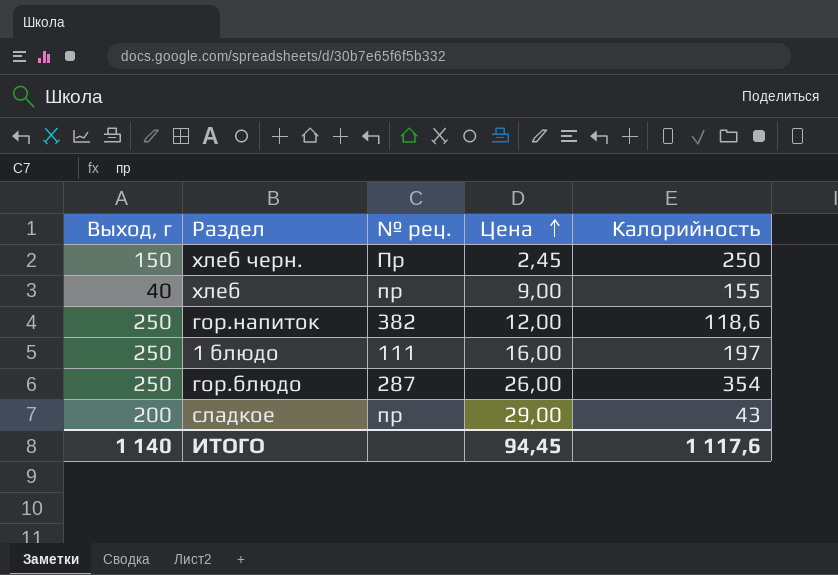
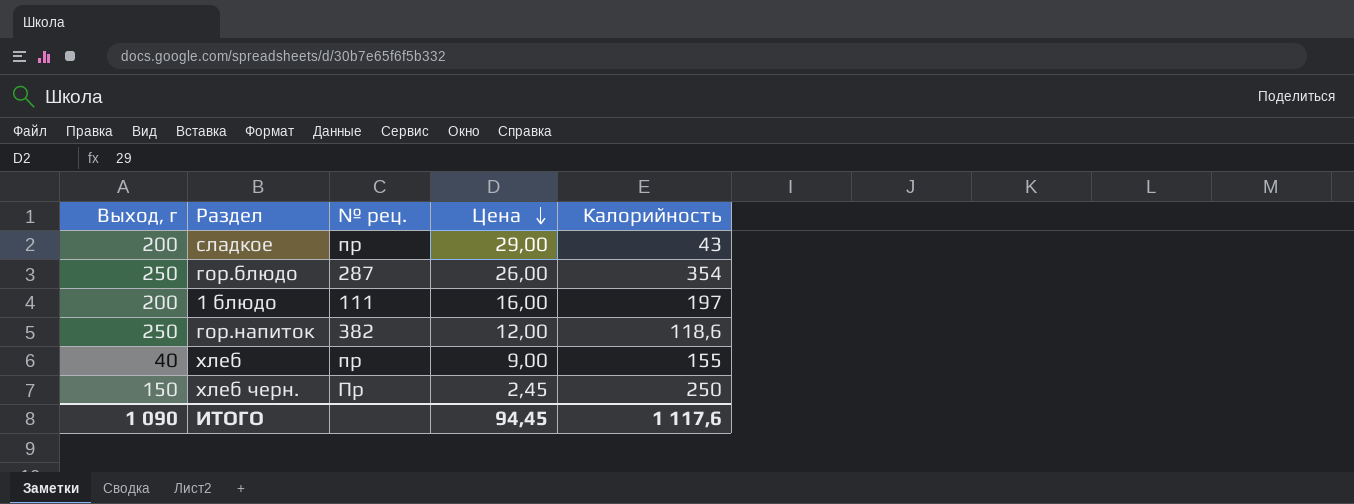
row order: Цена ascending -> Цена descending
1 блюдо | Выход, г: 250 -> 200
ИТОГО | Выход, г: 1 140 -> 1 090

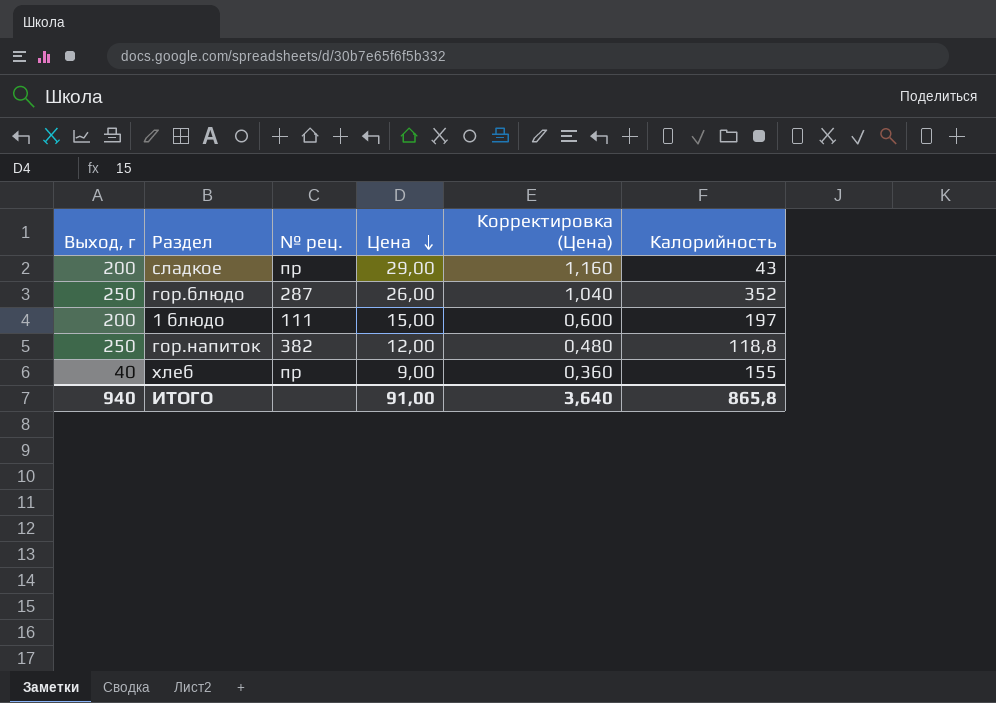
column Корректировка (Цена) | formula: none -> [Цена] * 0,04
row хлеб черн.: 150 | Пр | 2,45 | 250 -> none
гор.блюдо | Калорийность: 354 -> 352
1 блюдо | Цена: 16,00 -> 15,00
гор.напиток | Калорийность: 118,6 -> 118,8
ИТОГО | Выход, г: 1 090 -> 940
ИТОГО | Цена: 94,45 -> 91,00
ИТОГО | Калорийность: 1 117,6 -> 865,8

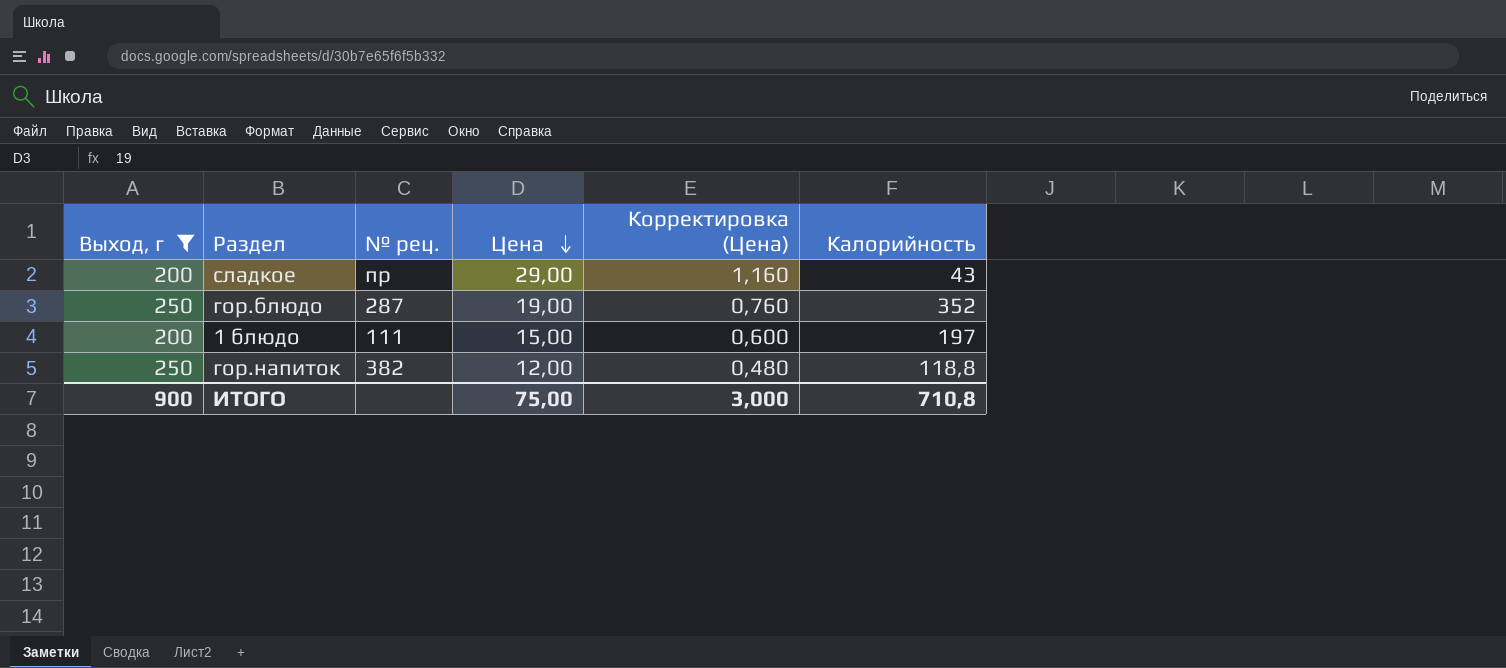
filter: none -> Выход, г != 40
гор.блюдо | Цена: 26,00 -> 19,00
гор.блюдо | Корректировка (Цена): 1,040 -> 0,760
ИТОГО | Выход, г: 940 -> 900
ИТОГО | Цена: 91,00 -> 75,00
ИТОГО | Корректировка (Цена): 3,640 -> 3,000
ИТОГО | Калорийность: 865,8 -> 710,8

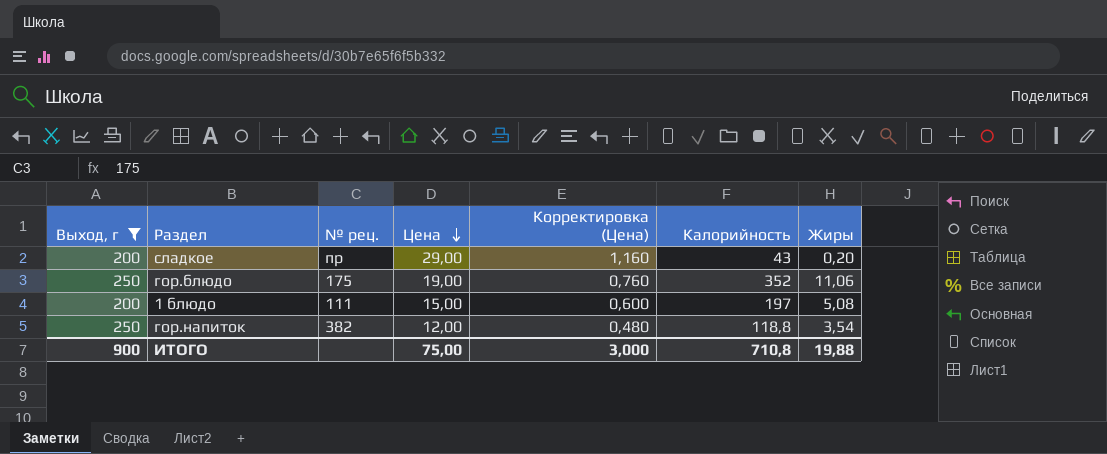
column Жиры | position: none -> 7
гор.блюдо | № рец.: 287 -> 175

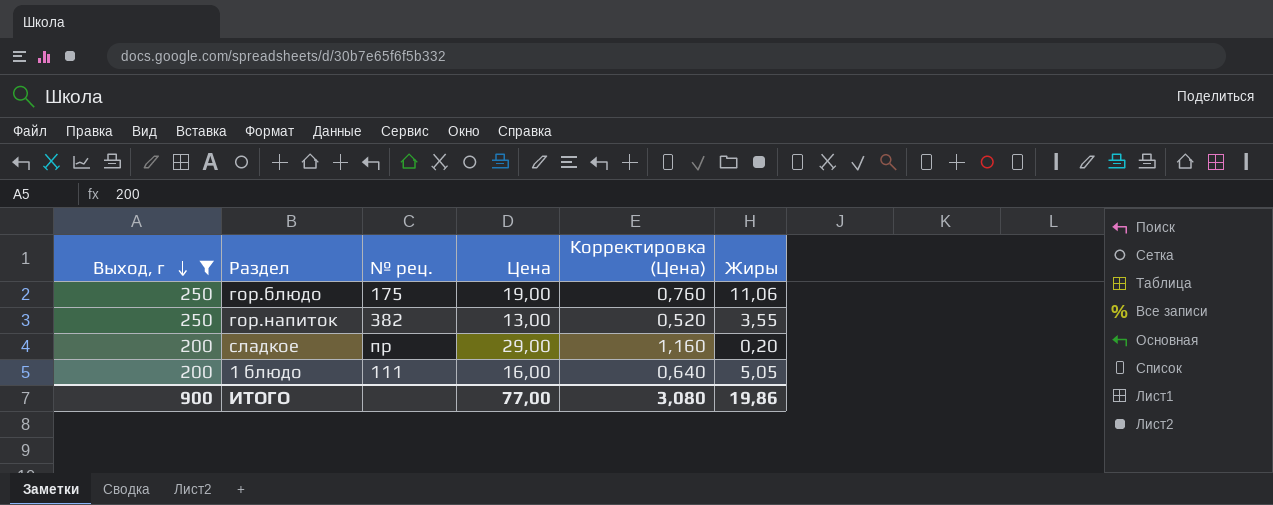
row order: Цена descending -> Выход, г descending
column Калорийность | position: 6 -> none
гор.напиток | Цена: 12,00 -> 13,00
гор.напиток | Корректировка (Цена): 0,480 -> 0,520
гор.напиток | Жиры: 3,54 -> 3,55
1 блюдо | Цена: 15,00 -> 16,00
1 блюдо | Корректировка (Цена): 0,600 -> 0,640
1 блюдо | Жиры: 5,08 -> 5,05
ИТОГО | Цена: 75,00 -> 77,00
ИТОГО | Корректировка (Цена): 3,000 -> 3,080
ИТОГО | Жиры: 19,88 -> 19,86

